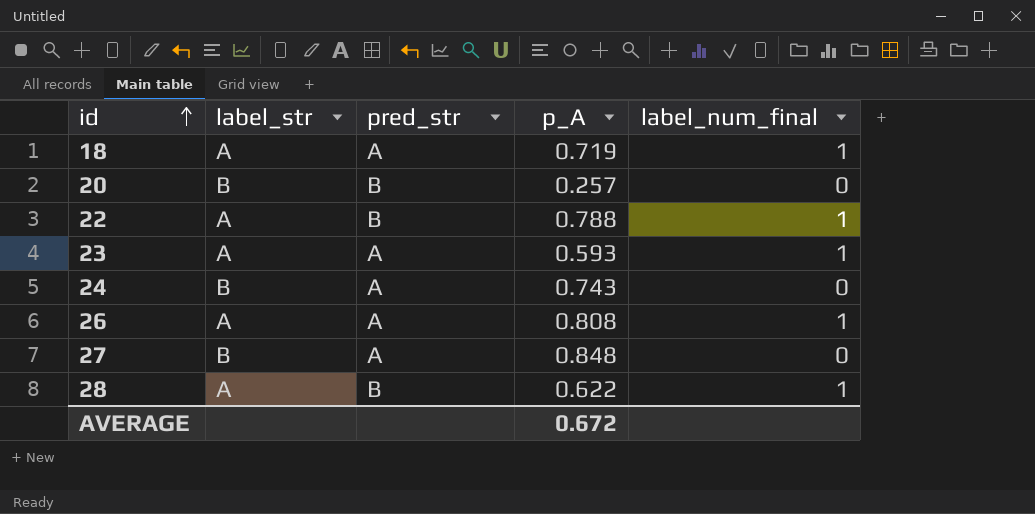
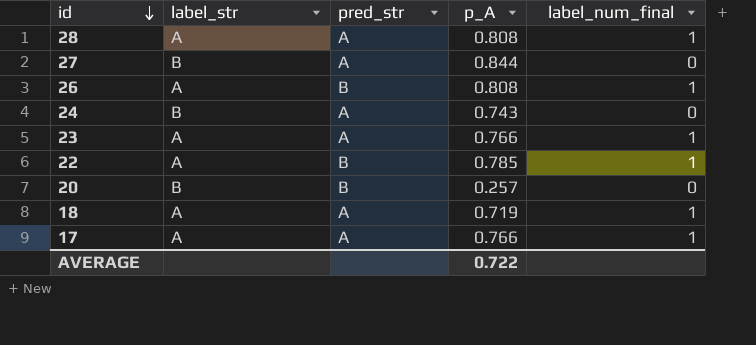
row order: id ascending -> id descending
28 | pred_str: B -> A
28 | p_A: 0.622 -> 0.808
27 | p_A: 0.848 -> 0.844
26 | pred_str: A -> B
23 | p_A: 0.593 -> 0.766
22 | p_A: 0.788 -> 0.785
row 17: none -> A | A | 0.766 | 1
AVERAGE | p_A: 0.672 -> 0.722

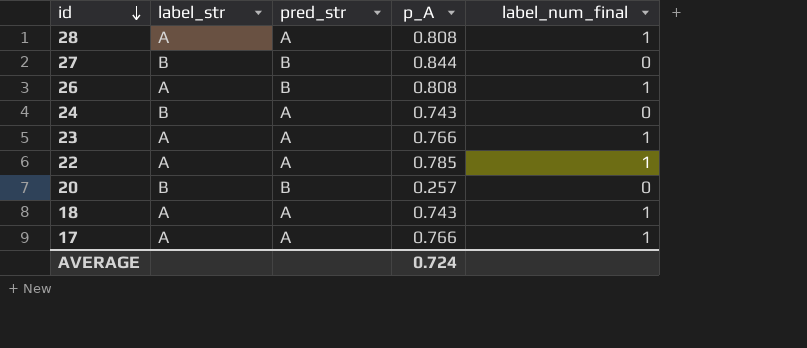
27 | pred_str: A -> B
22 | pred_str: B -> A
18 | p_A: 0.719 -> 0.743
AVERAGE | p_A: 0.722 -> 0.724

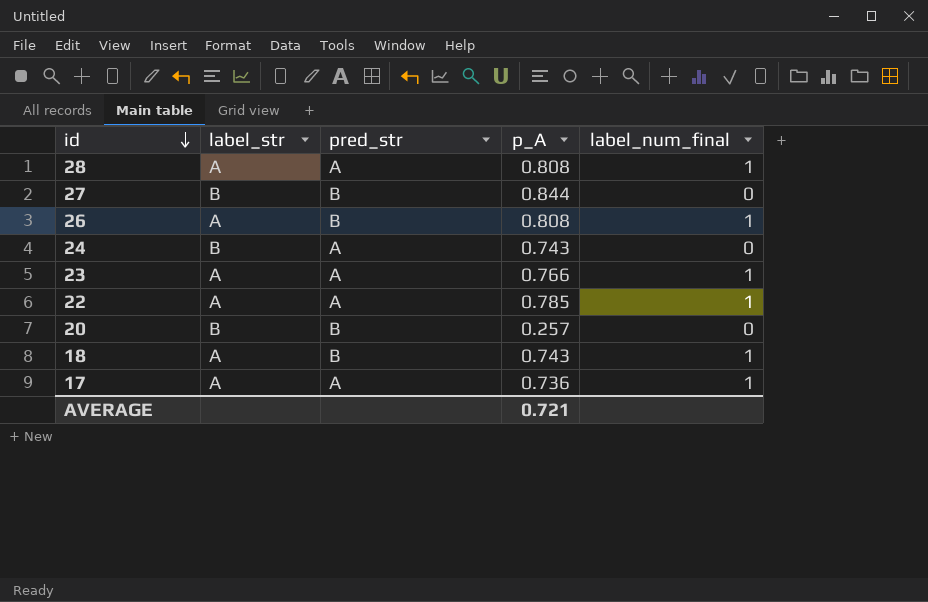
18 | pred_str: A -> B
17 | p_A: 0.766 -> 0.736
AVERAGE | p_A: 0.724 -> 0.721

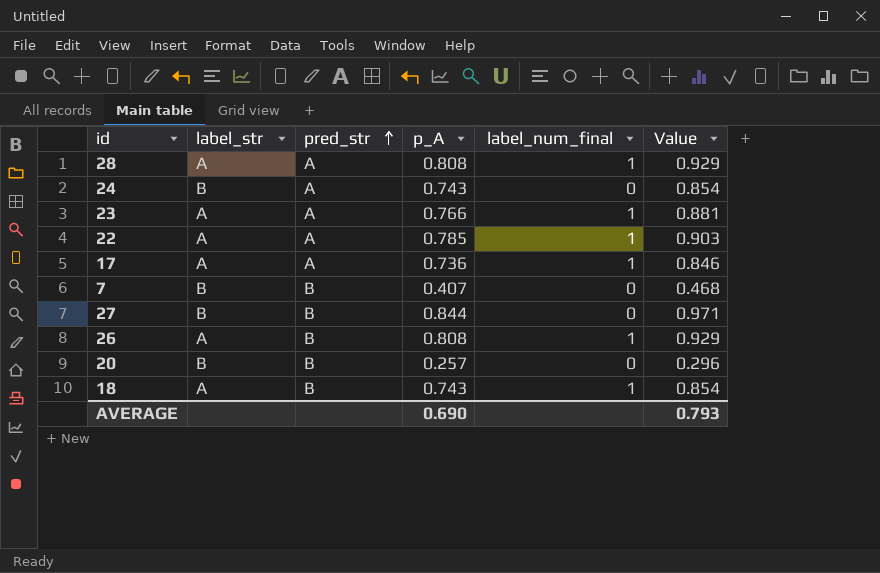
row order: id descending -> pred_str ascending
column Value | formula: none -> [p_A] * 1.15
row 7: none -> B | B | 0.407 | 0 | 0.468
AVERAGE | p_A: 0.721 -> 0.690

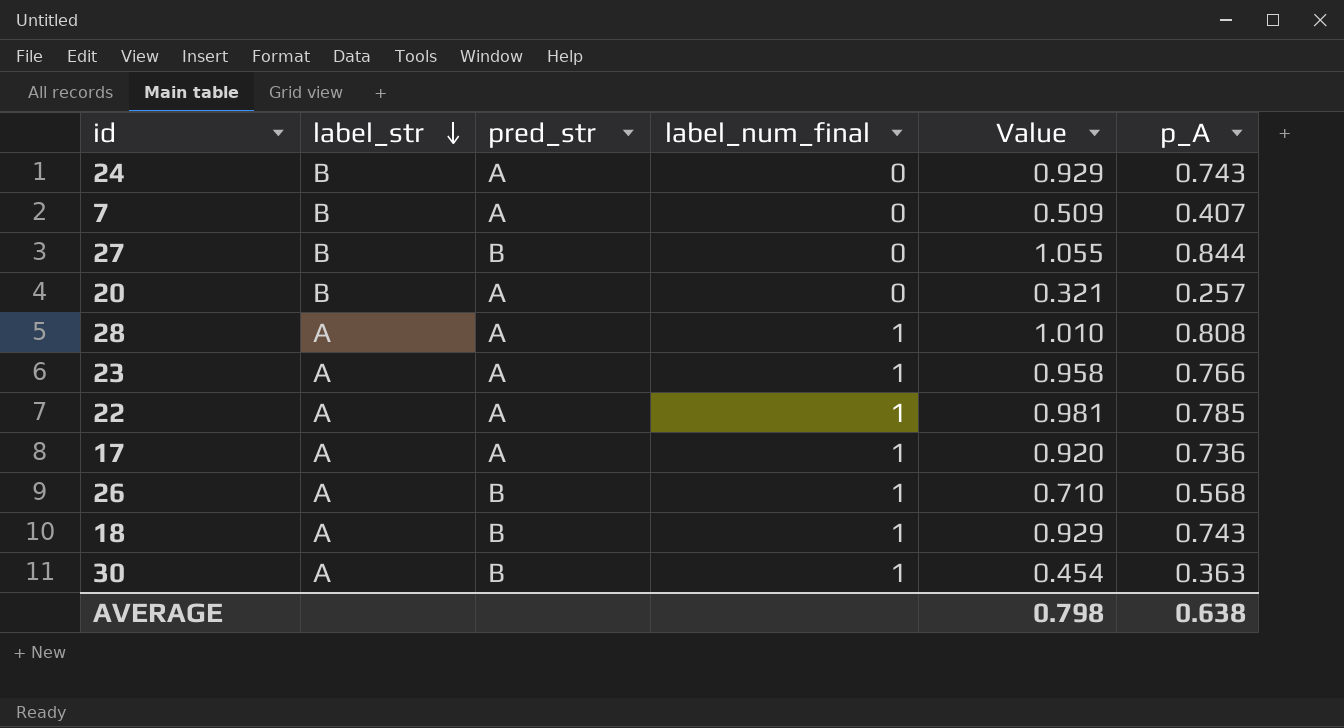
row order: pred_str ascending -> label_str descending
column Value | formula: [p_A] * 1.15 -> [p_A] * 1.25
column p_A | position: 4 -> 6
7 | pred_str: B -> A
20 | pred_str: B -> A
26 | p_A: 0.808 -> 0.568
row 30: none -> A | B | 1 | 0.454 | 0.363
AVERAGE | Value: 0.793 -> 0.798
AVERAGE | p_A: 0.690 -> 0.638

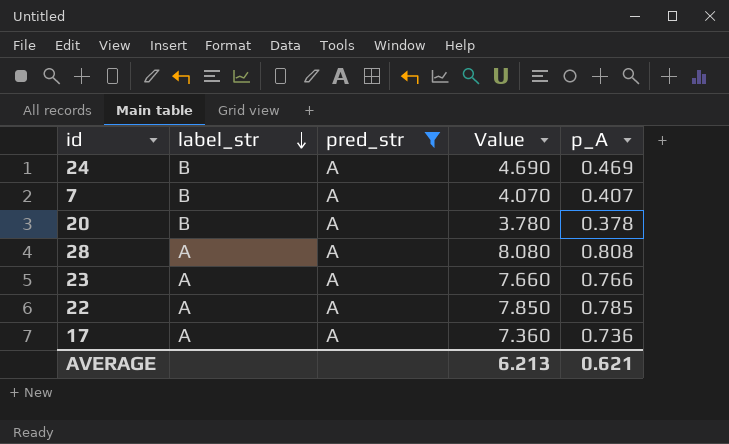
filter: none -> pred_str = A
column label_num_final | position: 4 -> none
column Value | formula: [p_A] * 1.25 -> [p_A] * 10
24 | p_A: 0.743 -> 0.469
20 | p_A: 0.257 -> 0.378
AVERAGE | Value: 0.798 -> 6.213
AVERAGE | p_A: 0.638 -> 0.621

